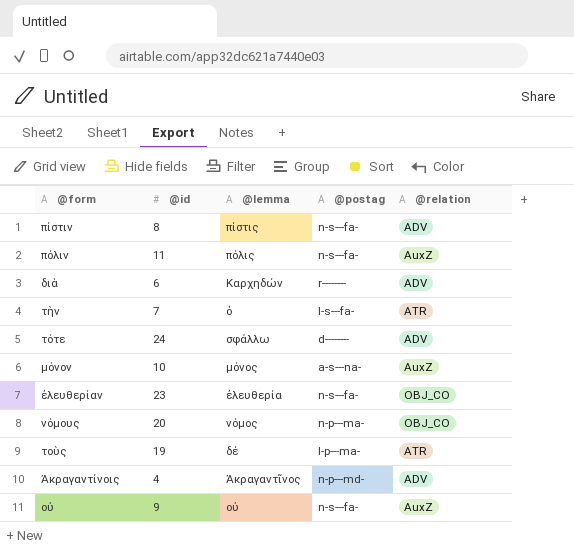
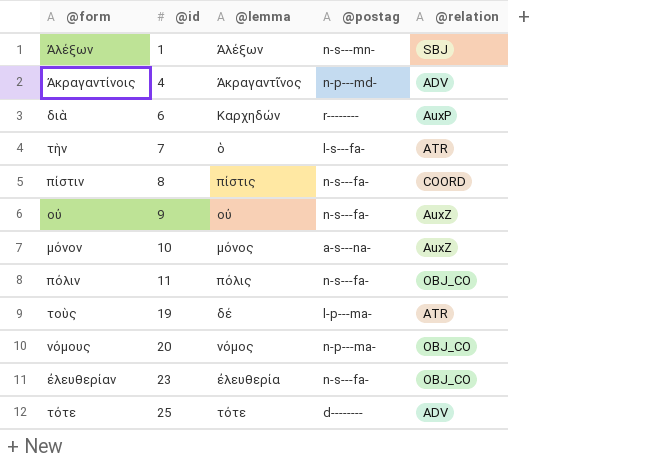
row order: none -> @id ascending
row Ἀλέξων: none -> 1 | Ἀλέξων | n-s---mn- | SBJ
διὰ | @relation: ADV -> AuxP
πίστιν | @relation: ADV -> COORD
πόλιν | @relation: AuxZ -> OBJ_CO
τότε | @id: 24 -> 25
τότε | @lemma: σφάλλω -> τότε

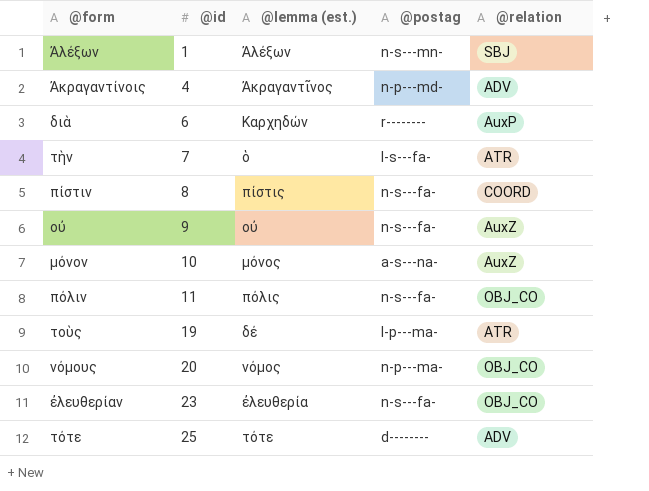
column name: @lemma -> @lemma (est.)

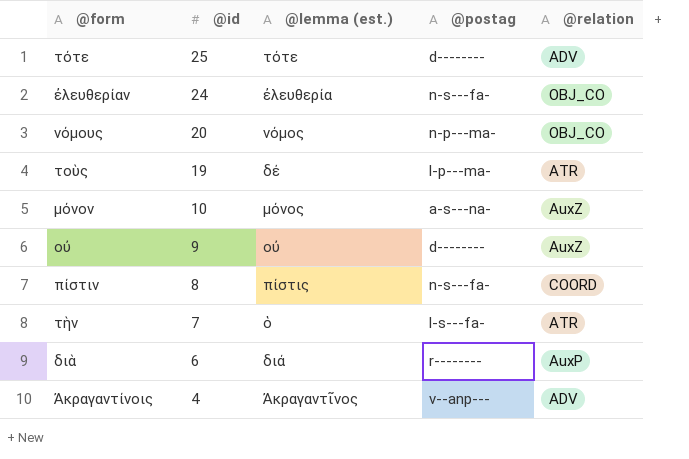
row order: @id ascending -> @id descending
row Ἀλέξων: 1 | Ἀλέξων | n-s---mn- | SBJ -> none
row πόλιν: 11 | πόλις | n-s---fa- | OBJ_CO -> none
ἐλευθερίαν | @id: 23 -> 24
οὐ | @postag: n-s---fa- -> d--------
διὰ | @lemma (est.): Καρχηδών -> διά
Ἀκραγαντίνοις | @postag: n-p---md- -> v--anp---

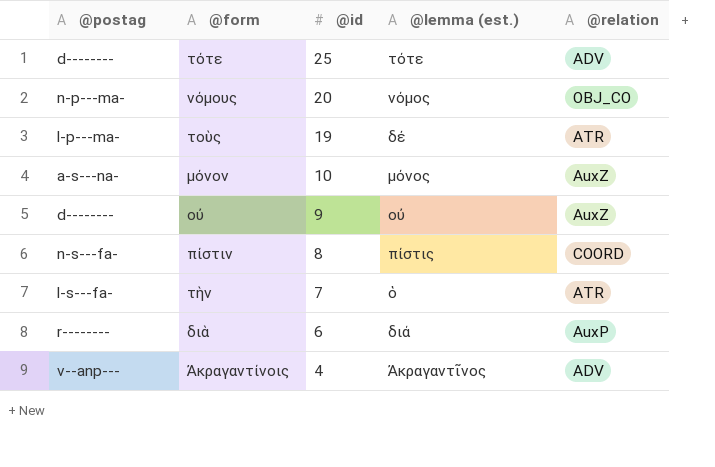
column @postag | position: 4 -> 1
row ἐλευθερίαν: 24 | ἐλευθερία | n-s---fa- | OBJ_CO -> none

